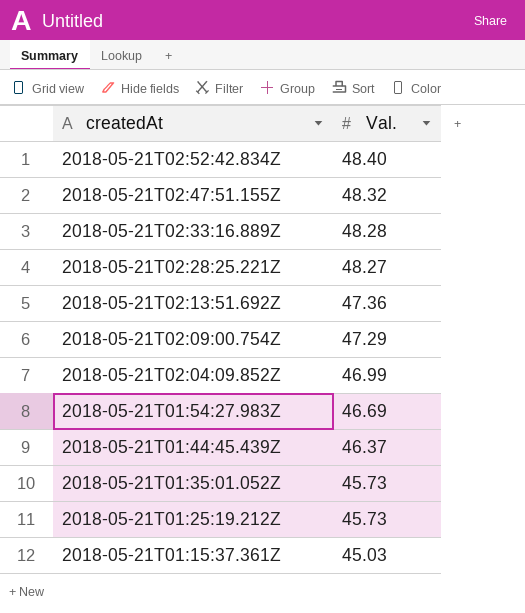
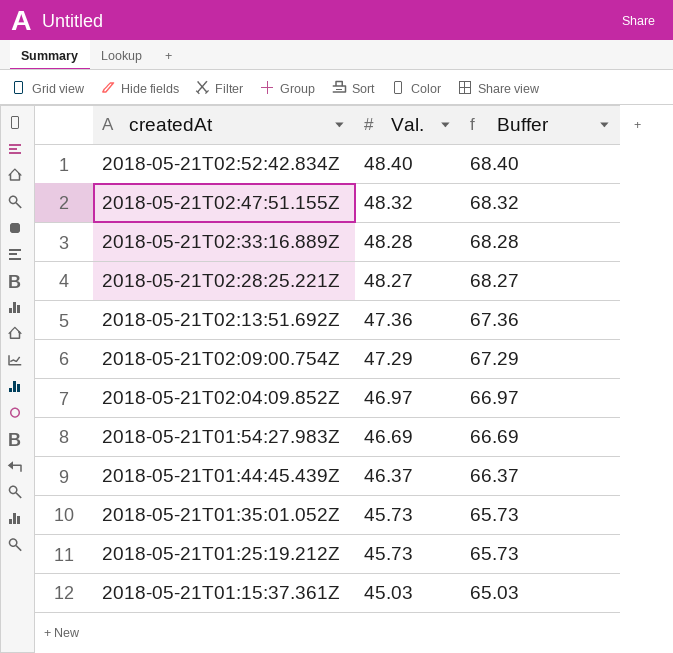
column Buffer | formula: none -> [Val.] + 20
2018-05-21T02:04:09.852Z | Val.: 46.99 -> 46.97

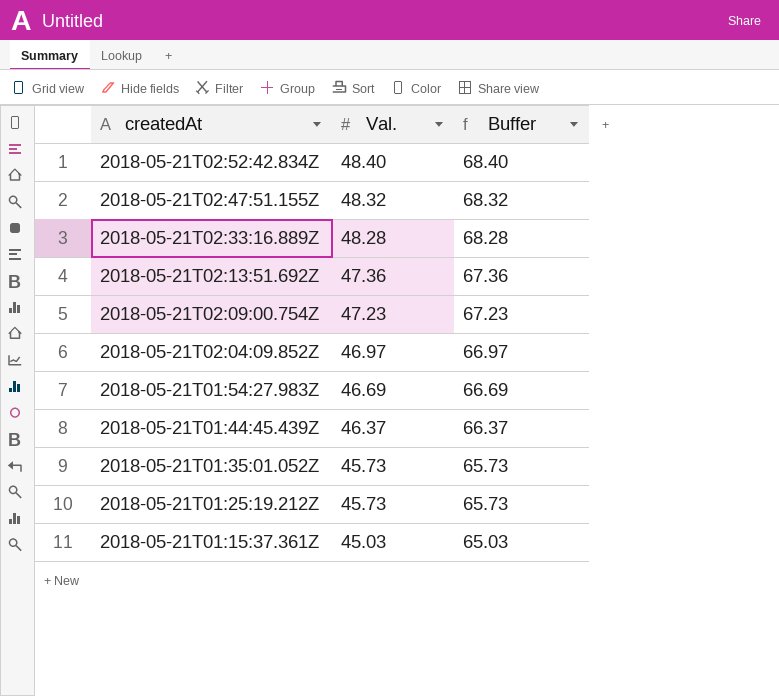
row 2018-05-21T02:28:25.221Z: 48.27 | 68.27 -> none
2018-05-21T02:09:00.754Z | Val.: 47.29 -> 47.23
2018-05-21T02:09:00.754Z | Buffer: 67.29 -> 67.23

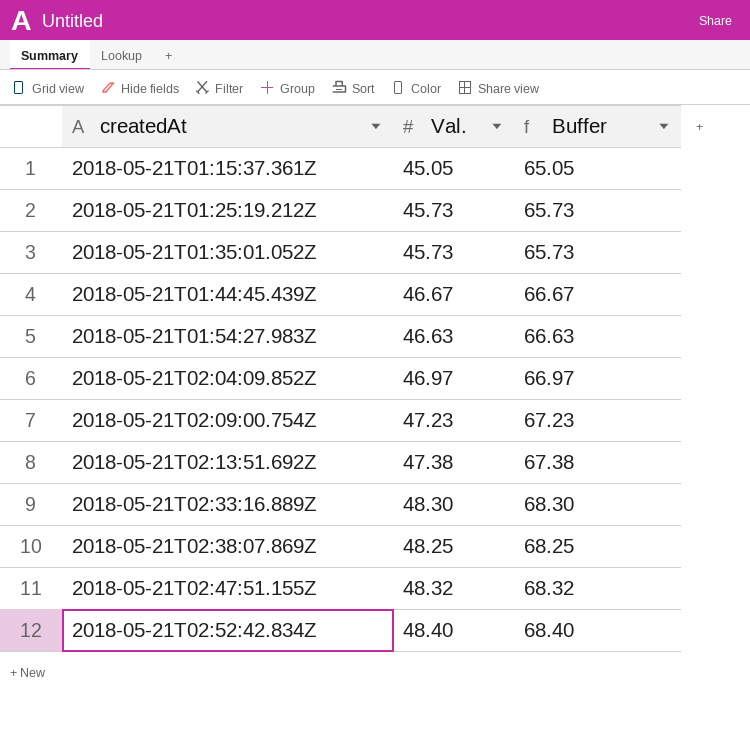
row order: createdAt descending -> createdAt ascending
2018-05-21T01:15:37.361Z | Val.: 45.03 -> 45.05
2018-05-21T01:15:37.361Z | Buffer: 65.03 -> 65.05
2018-05-21T01:44:45.439Z | Val.: 46.37 -> 46.67
2018-05-21T01:44:45.439Z | Buffer: 66.37 -> 66.67
2018-05-21T01:54:27.983Z | Val.: 46.69 -> 46.63
2018-05-21T01:54:27.983Z | Buffer: 66.69 -> 66.63
2018-05-21T02:13:51.692Z | Val.: 47.36 -> 47.38
2018-05-21T02:13:51.692Z | Buffer: 67.36 -> 67.38
2018-05-21T02:33:16.889Z | Val.: 48.28 -> 48.30
2018-05-21T02:33:16.889Z | Buffer: 68.28 -> 68.30
row 2018-05-21T02:38:07.869Z: none -> 48.25 | 68.25

